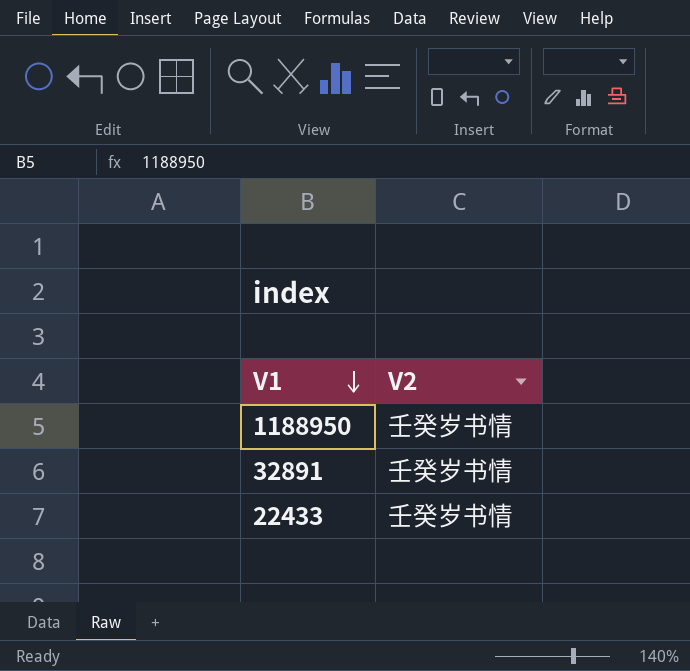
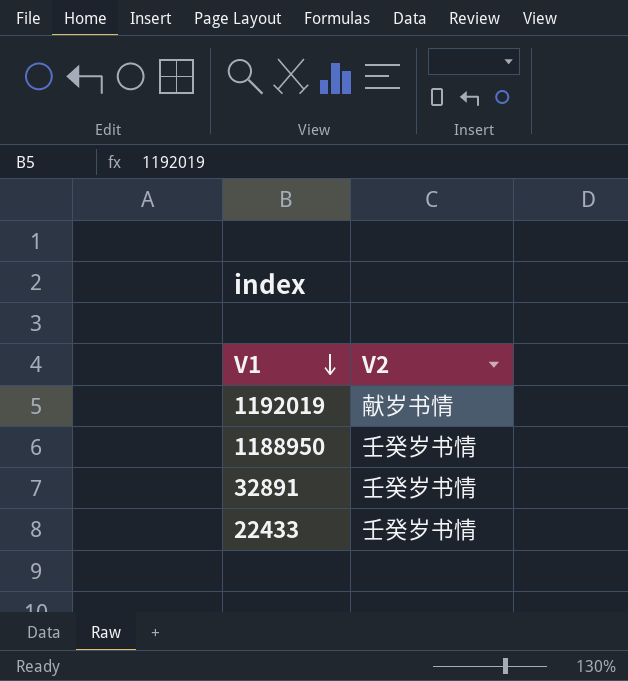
row 1192019: none -> 献岁书情

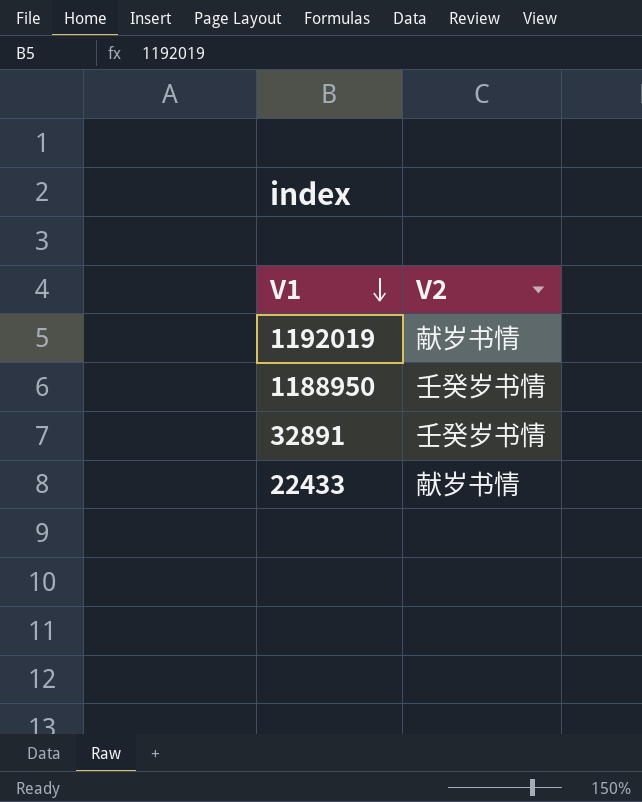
22433 | V2: 壬癸岁书情 -> 献岁书情

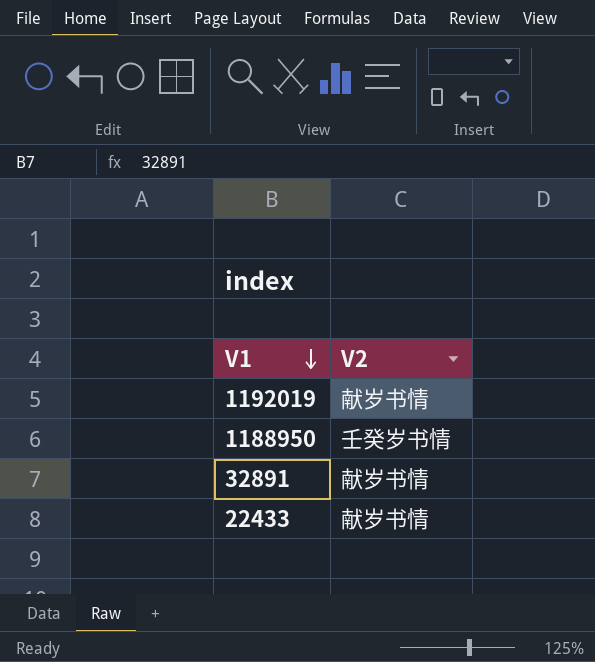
32891 | V2: 壬癸岁书情 -> 献岁书情

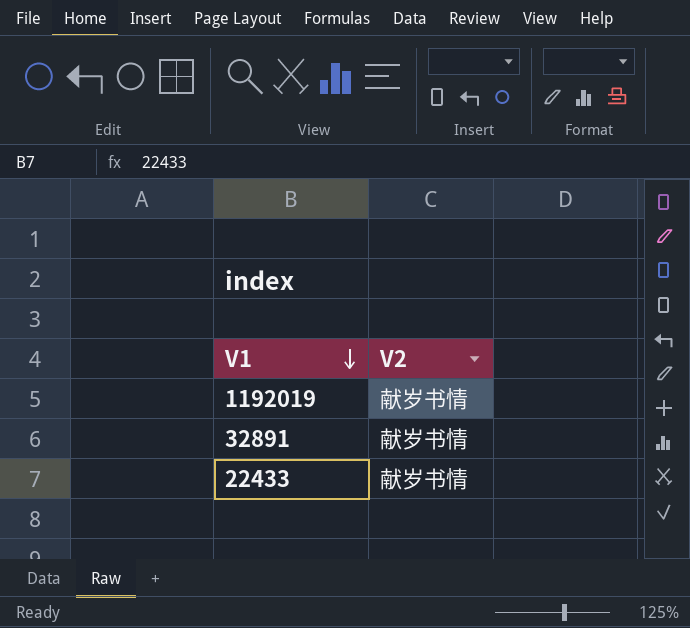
row 1188950: 壬癸岁书情 -> none

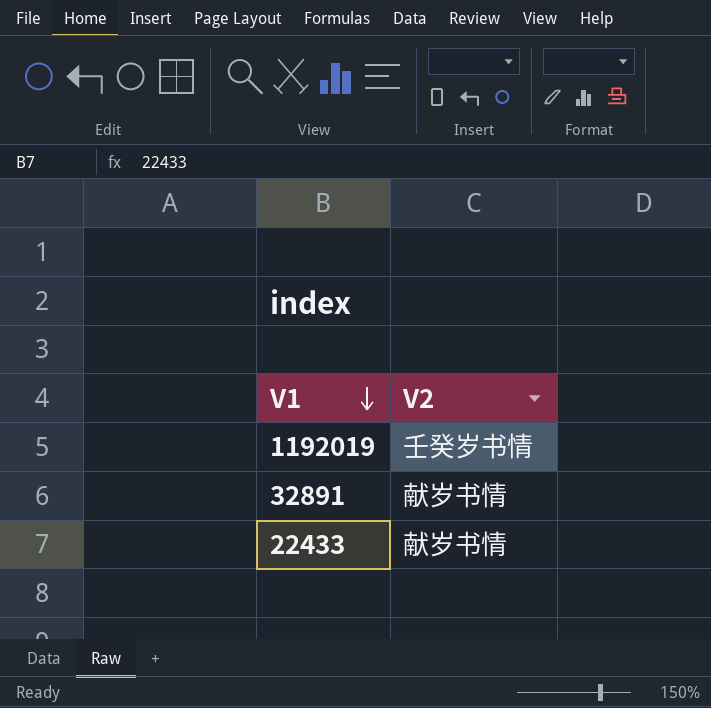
1192019 | V2: 献岁书情 -> 壬癸岁书情

